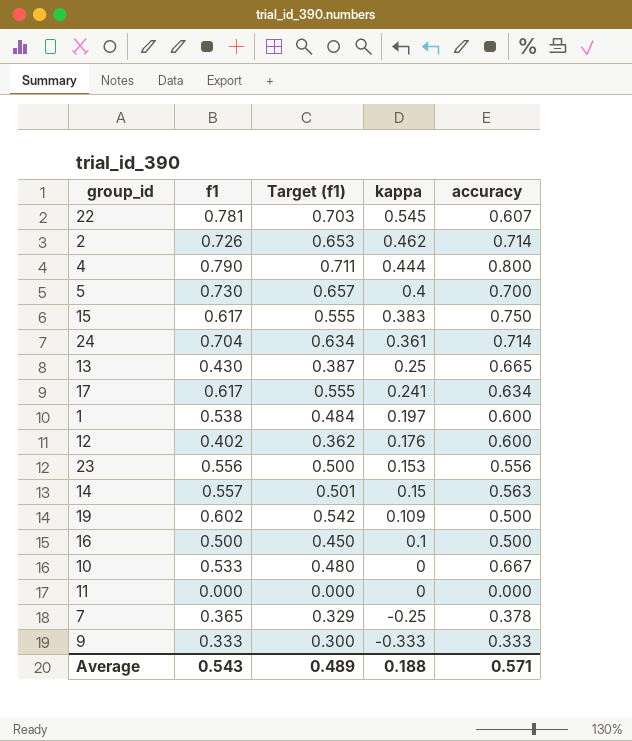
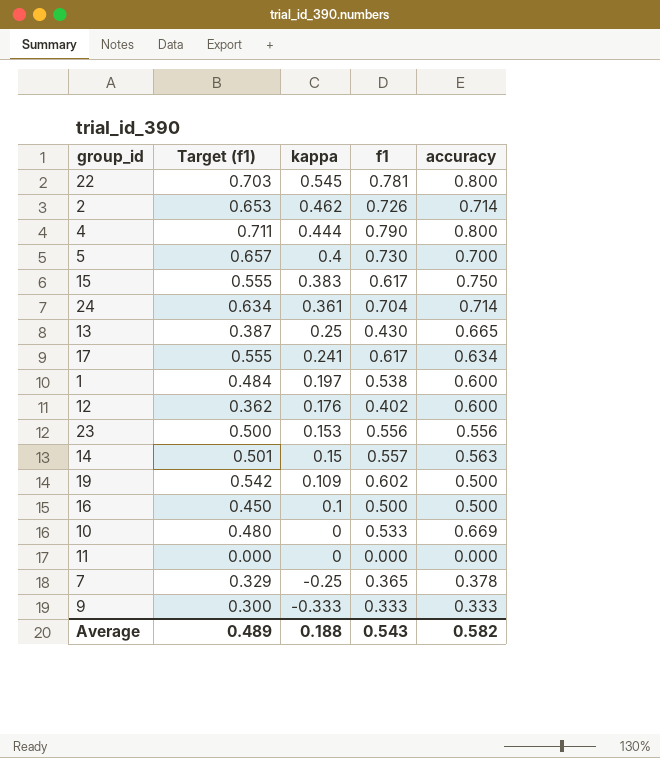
column f1 | position: 2 -> 4
22 | accuracy: 0.607 -> 0.800
10 | accuracy: 0.667 -> 0.669
Average | accuracy: 0.571 -> 0.582

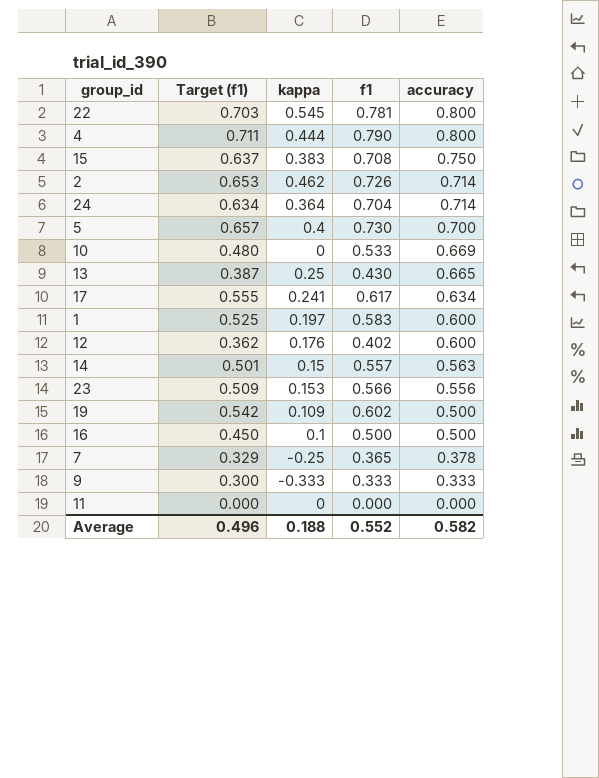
row order: kappa descending -> accuracy descending
15 | Target (f1): 0.555 -> 0.637
15 | f1: 0.617 -> 0.708
24 | kappa: 0.361 -> 0.364
1 | Target (f1): 0.484 -> 0.525
1 | f1: 0.538 -> 0.583
23 | Target (f1): 0.500 -> 0.509
23 | f1: 0.556 -> 0.566
Average | Target (f1): 0.489 -> 0.496
Average | f1: 0.543 -> 0.552

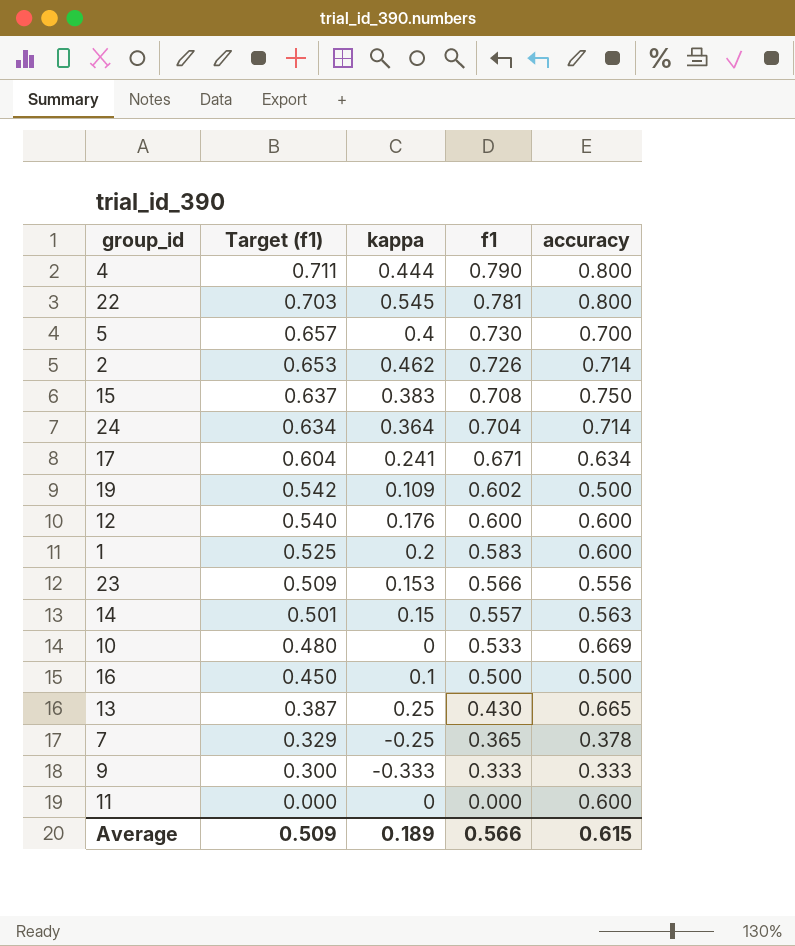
row order: accuracy descending -> Target (f1) descending
17 | Target (f1): 0.555 -> 0.604
17 | f1: 0.617 -> 0.671
12 | Target (f1): 0.362 -> 0.540
12 | f1: 0.402 -> 0.600
1 | kappa: 0.197 -> 0.2
11 | accuracy: 0.000 -> 0.600
Average | Target (f1): 0.496 -> 0.509
Average | kappa: 0.188 -> 0.189
Average | f1: 0.552 -> 0.566
Average | accuracy: 0.582 -> 0.615

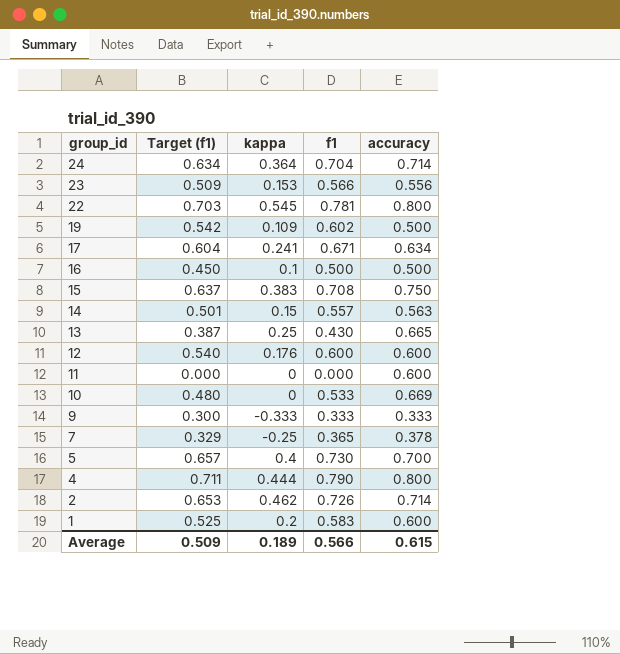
row order: Target (f1) descending -> group_id descending

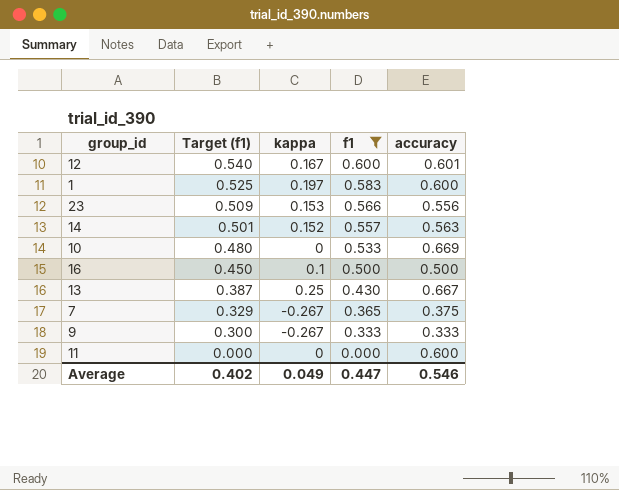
filter: none -> f1 <= 0.600
row order: group_id descending -> Target (f1) descending
12 | kappa: 0.176 -> 0.167
12 | accuracy: 0.600 -> 0.601
1 | kappa: 0.2 -> 0.197
14 | kappa: 0.15 -> 0.152
13 | accuracy: 0.665 -> 0.667
7 | kappa: -0.25 -> -0.267
7 | accuracy: 0.378 -> 0.375
9 | kappa: -0.333 -> -0.267
Average | Target (f1): 0.509 -> 0.402
Average | kappa: 0.189 -> 0.049
Average | f1: 0.566 -> 0.447
Average | accuracy: 0.615 -> 0.546

